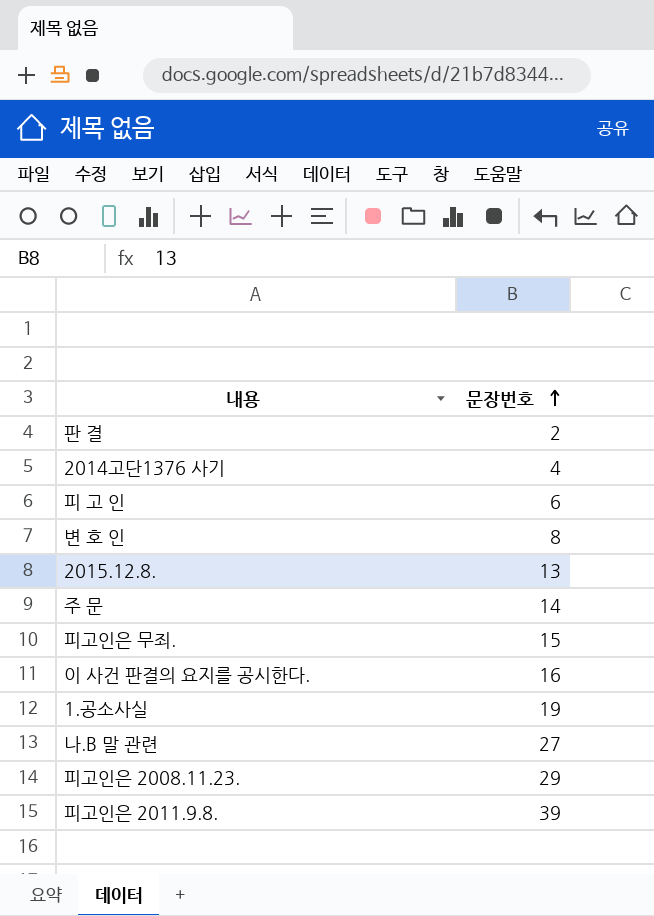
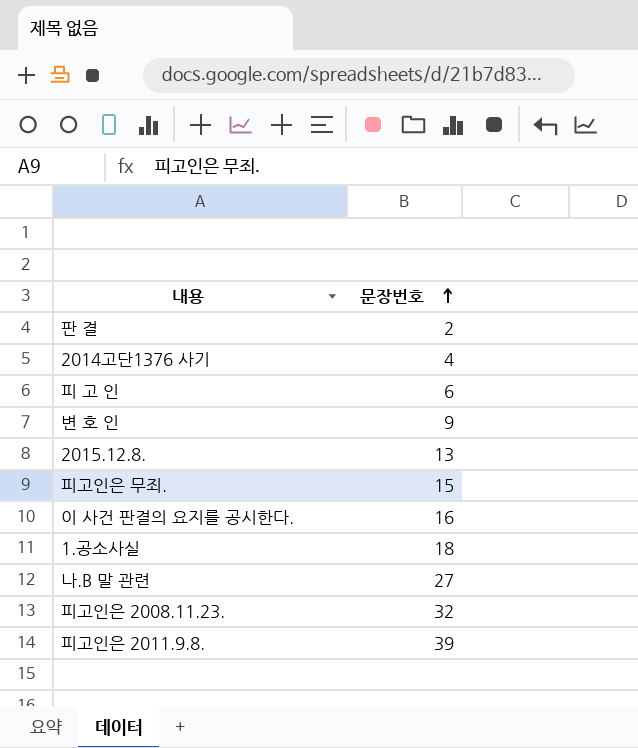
row 주 문: 14 -> none
변 호 인 | 문장번호: 8 -> 9
1.공소사실 | 문장번호: 19 -> 18
피고인은 2008.11.23. | 문장번호: 29 -> 32

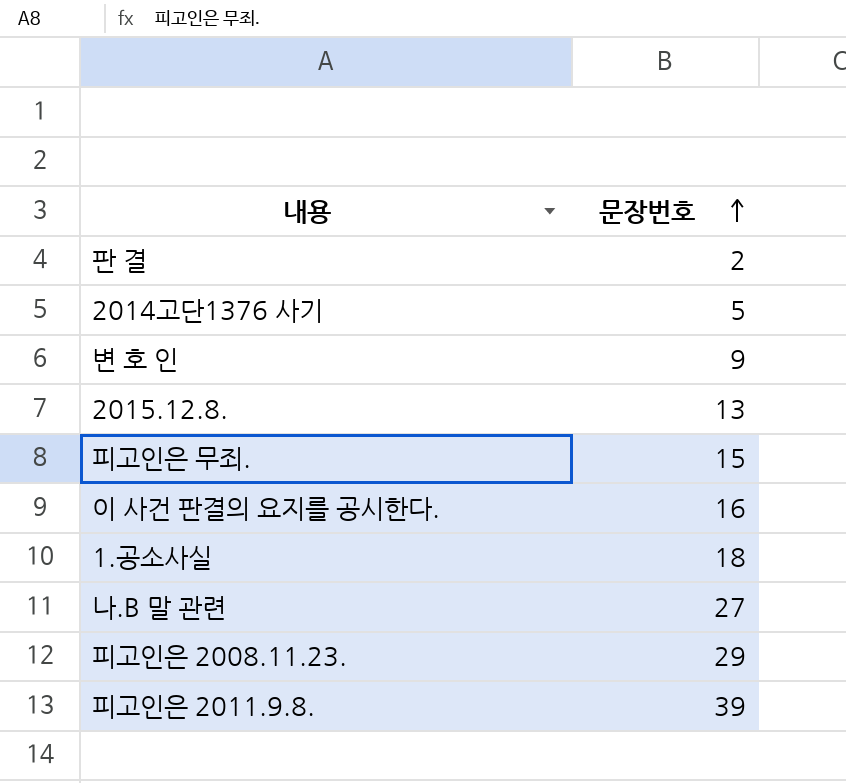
row 피 고 인: 6 -> none
2014고단1376 사기 | 문장번호: 4 -> 5
피고인은 2008.11.23. | 문장번호: 32 -> 29

